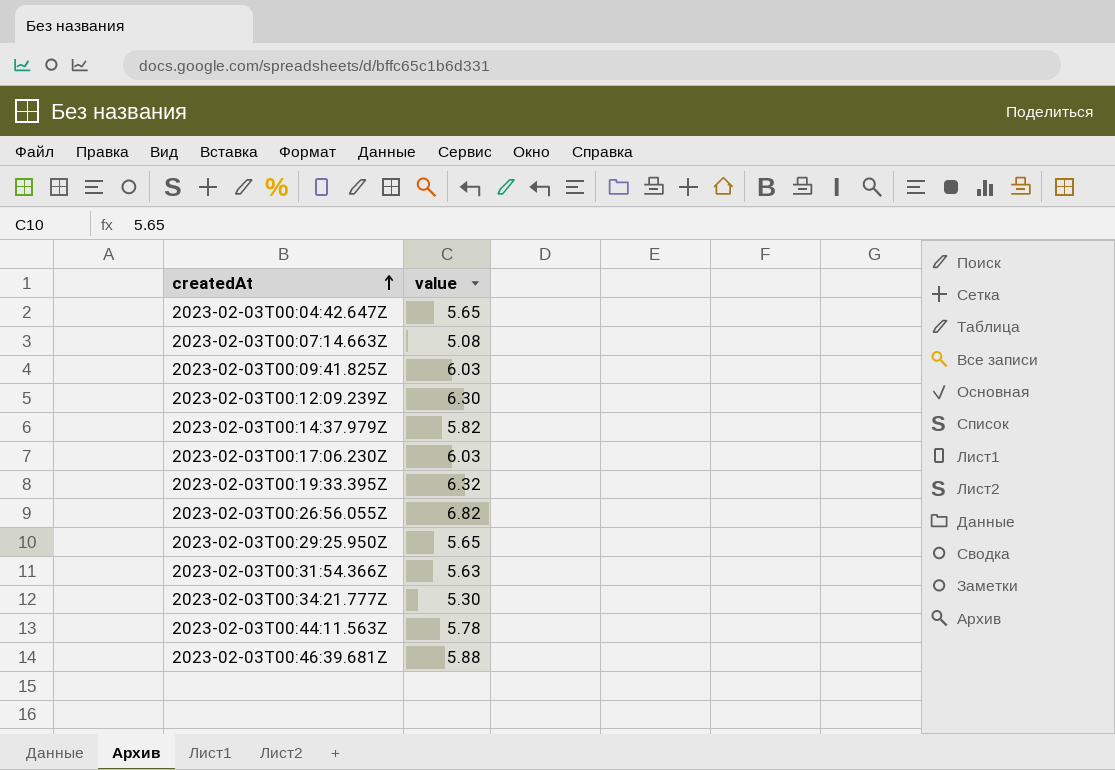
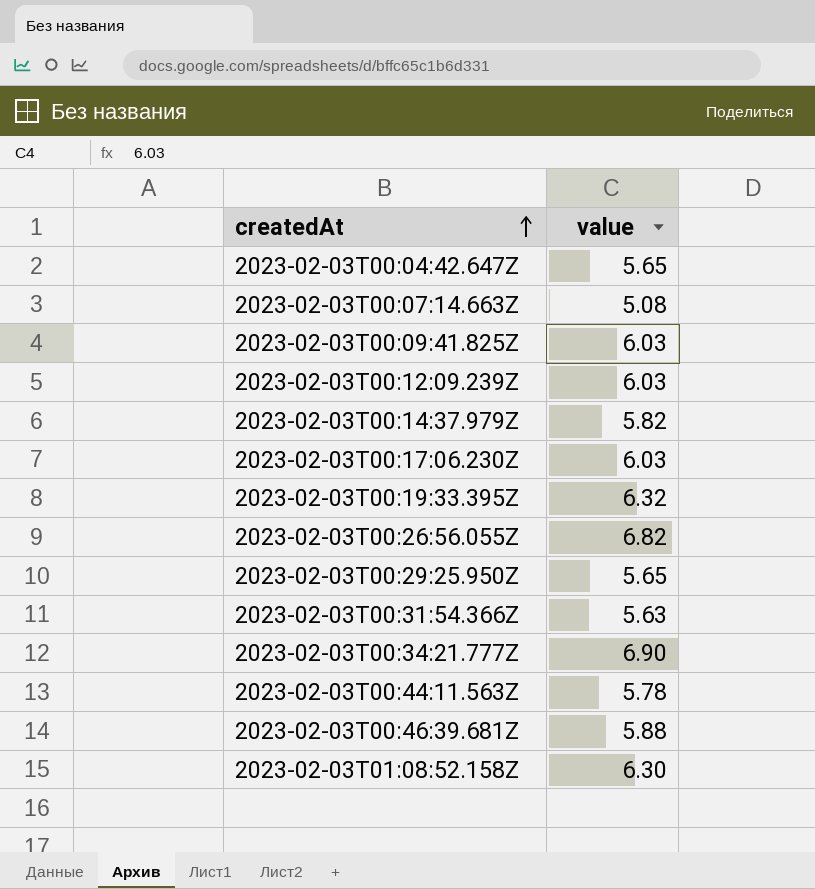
2023-02-03T00:12:09.239Z | value: 6.30 -> 6.03
2023-02-03T00:34:21.777Z | value: 5.30 -> 6.90
row 2023-02-03T01:08:52.158Z: none -> 6.30

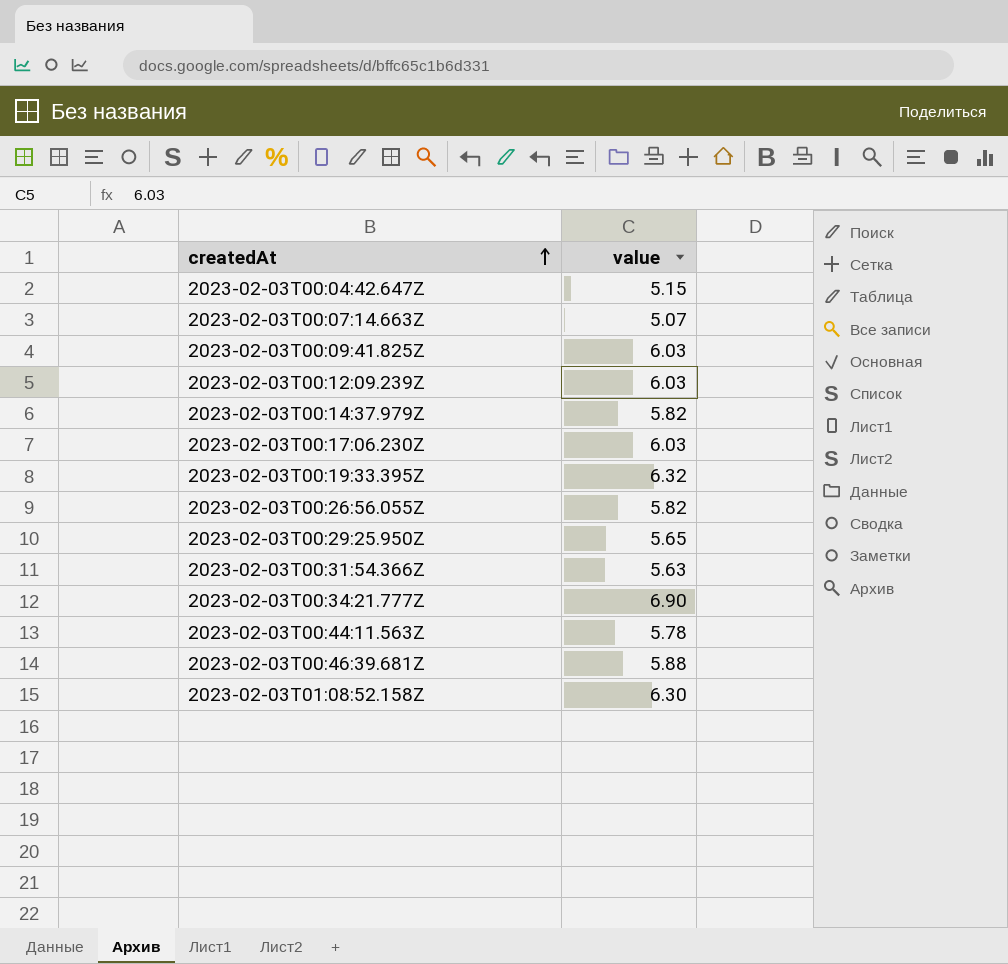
2023-02-03T00:04:42.647Z | value: 5.65 -> 5.15
2023-02-03T00:07:14.663Z | value: 5.08 -> 5.07
2023-02-03T00:26:56.055Z | value: 6.82 -> 5.82

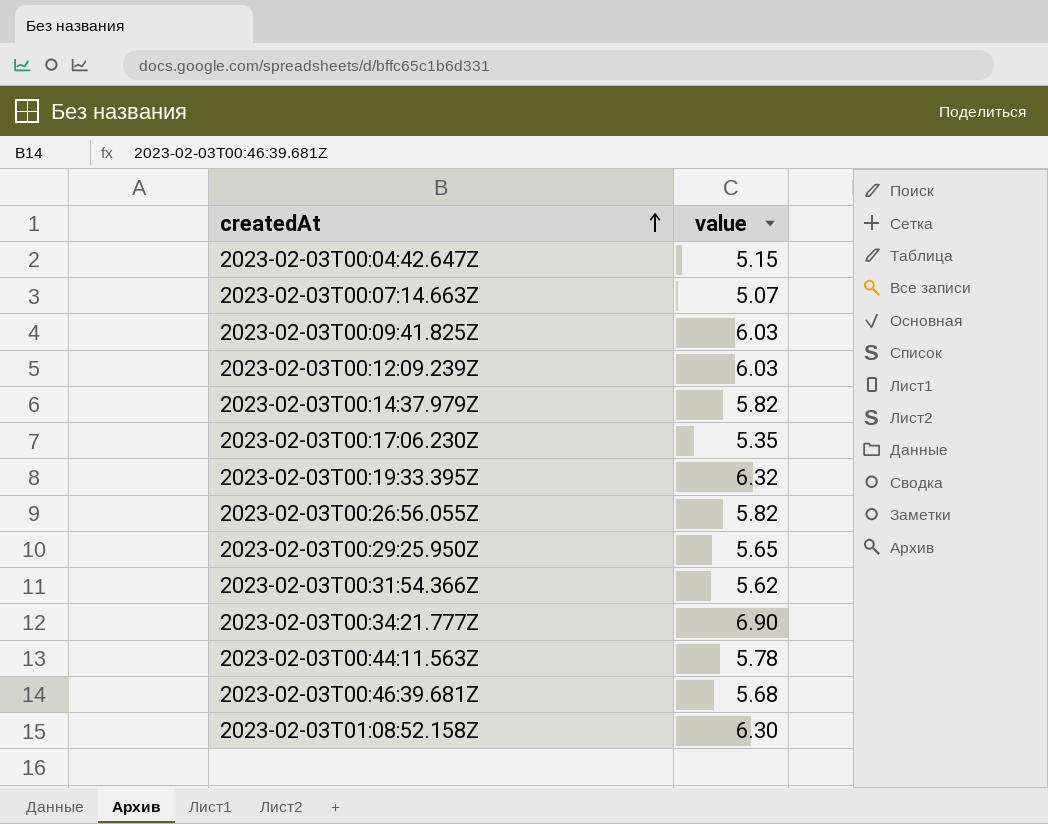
2023-02-03T00:17:06.230Z | value: 6.03 -> 5.35
2023-02-03T00:31:54.366Z | value: 5.63 -> 5.62
2023-02-03T00:46:39.681Z | value: 5.88 -> 5.68

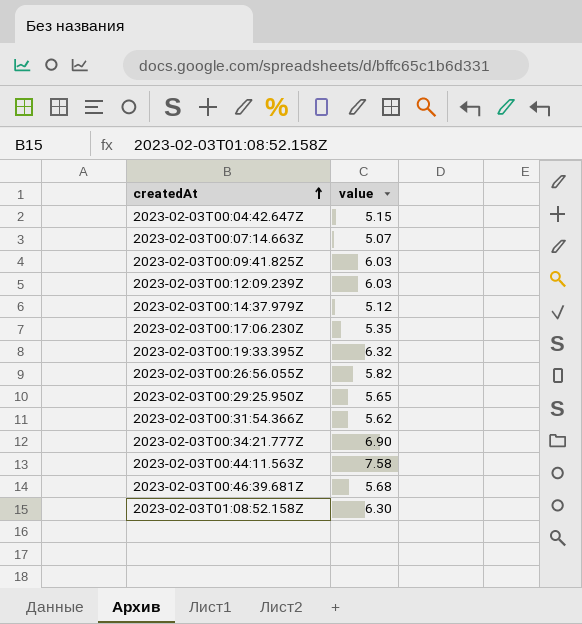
2023-02-03T00:14:37.979Z | value: 5.82 -> 5.12
2023-02-03T00:44:11.563Z | value: 5.78 -> 7.58

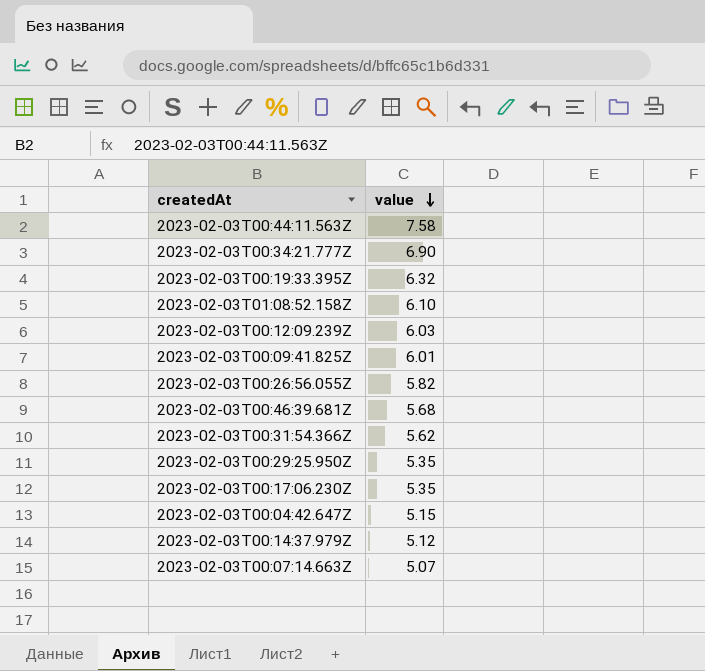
row order: createdAt ascending -> value descending
2023-02-03T01:08:52.158Z | value: 6.30 -> 6.10
2023-02-03T00:09:41.825Z | value: 6.03 -> 6.01
2023-02-03T00:29:25.950Z | value: 5.65 -> 5.35

